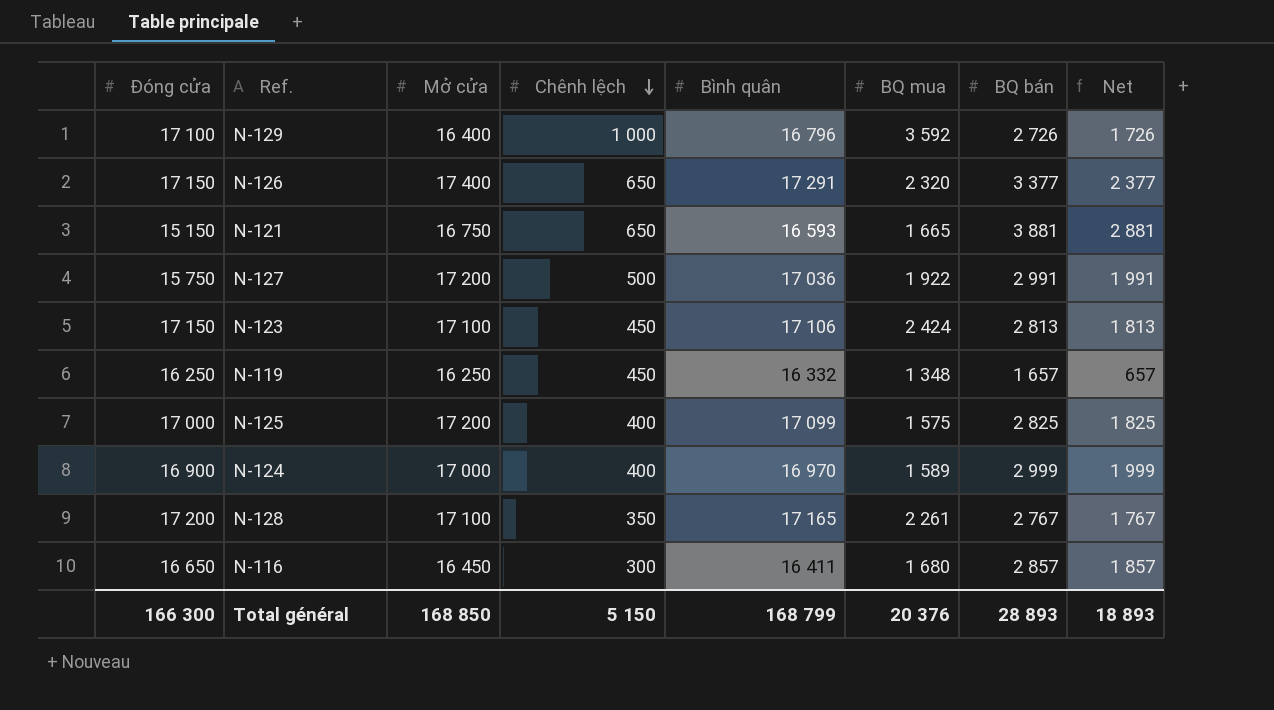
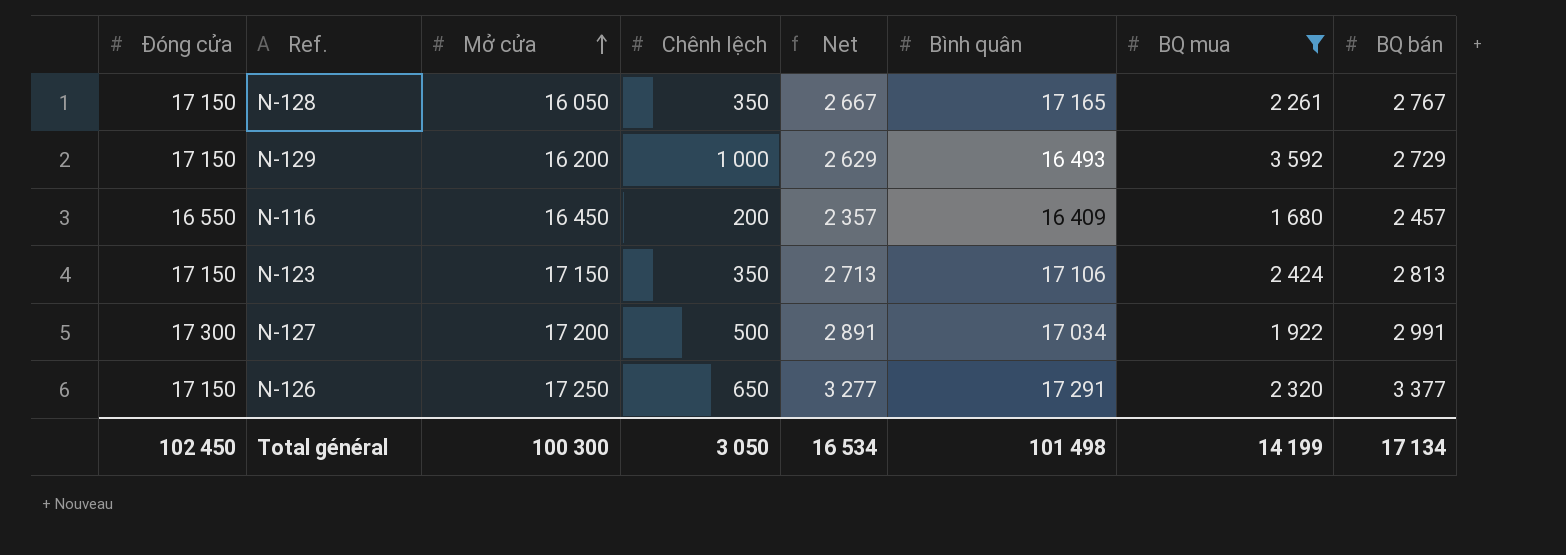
filter: none -> BQ mua >= 1 680
row order: Chênh lệch descending -> Mở cửa ascending
column Net | formula: [BQ bán] - 1000 -> [BQ bán] - 100
column Net | position: 8 -> 5
N-128 | Đóng cửa: 17 200 -> 17 150
N-128 | Mở cửa: 17 100 -> 16 050
N-129 | Đóng cửa: 17 100 -> 17 150
N-129 | Mở cửa: 16 400 -> 16 200
N-129 | Bình quân: 16 796 -> 16 493
N-129 | BQ bán: 2 726 -> 2 729
N-116 | Đóng cửa: 16 650 -> 16 550
N-116 | Chênh lệch: 300 -> 200
N-116 | Bình quân: 16 411 -> 16 409
N-116 | BQ bán: 2 857 -> 2 457
N-123 | Mở cửa: 17 100 -> 17 150
N-123 | Chênh lệch: 450 -> 350
N-127 | Đóng cửa: 15 750 -> 17 300
N-127 | Bình quân: 17 036 -> 17 034
N-126 | Mở cửa: 17 400 -> 17 250
Total général | Đóng cửa: 166 300 -> 102 450
Total général | Mở cửa: 168 850 -> 100 300
Total général | Chênh lệch: 5 150 -> 3 050
Total général | Net: 18 893 -> 16 534
Total général | Bình quân: 168 799 -> 101 498
Total général | BQ mua: 20 376 -> 14 199
Total général | BQ bán: 28 893 -> 17 134

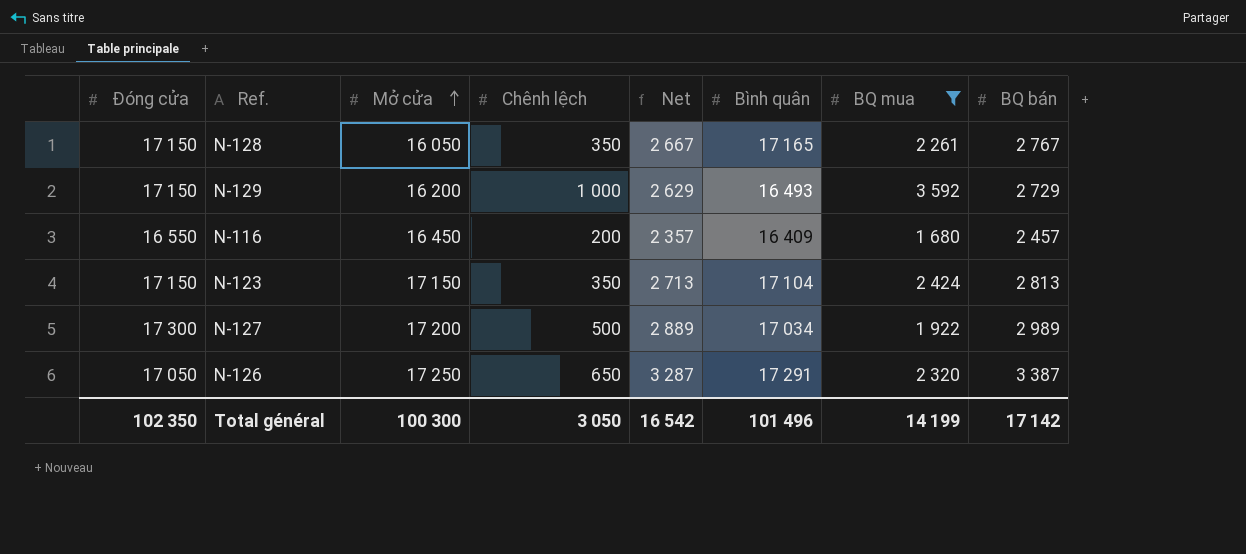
N-123 | Bình quân: 17 106 -> 17 104
N-127 | Net: 2 891 -> 2 889
N-127 | BQ bán: 2 991 -> 2 989
N-126 | Đóng cửa: 17 150 -> 17 050
N-126 | Net: 3 277 -> 3 287
N-126 | BQ bán: 3 377 -> 3 387
Total général | Đóng cửa: 102 450 -> 102 350
Total général | Net: 16 534 -> 16 542
Total général | Bình quân: 101 498 -> 101 496
Total général | BQ bán: 17 134 -> 17 142

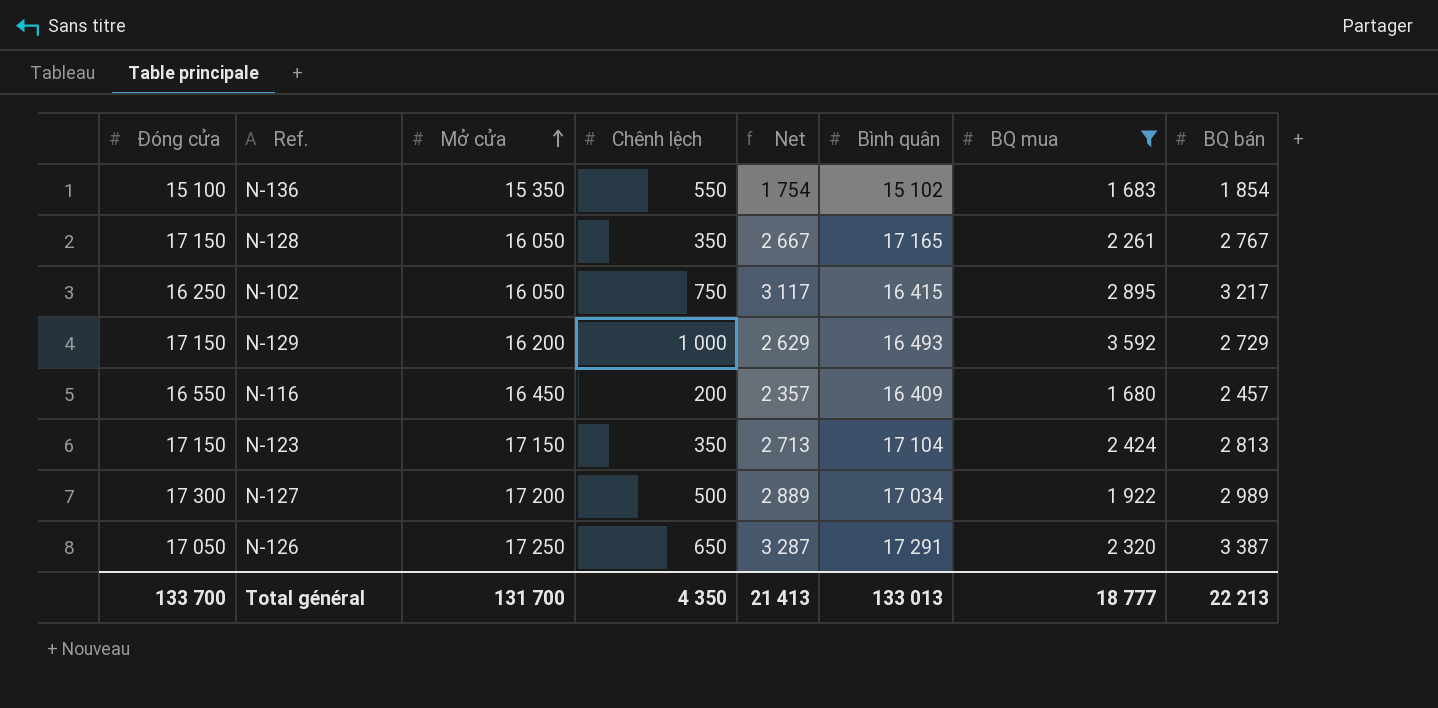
row N-136: none -> 15 100 | 15 350 | 550 | 1 754 | 15 102 | 1 683 | 1 854
row N-102: none -> 16 250 | 16 050 | 750 | 3 117 | 16 415 | 2 895 | 3 217
Total général | Đóng cửa: 102 350 -> 133 700
Total général | Mở cửa: 100 300 -> 131 700
Total général | Chênh lệch: 3 050 -> 4 350
Total général | Net: 16 542 -> 21 413
Total général | Bình quân: 101 496 -> 133 013
Total général | BQ mua: 14 199 -> 18 777
Total général | BQ bán: 17 142 -> 22 213

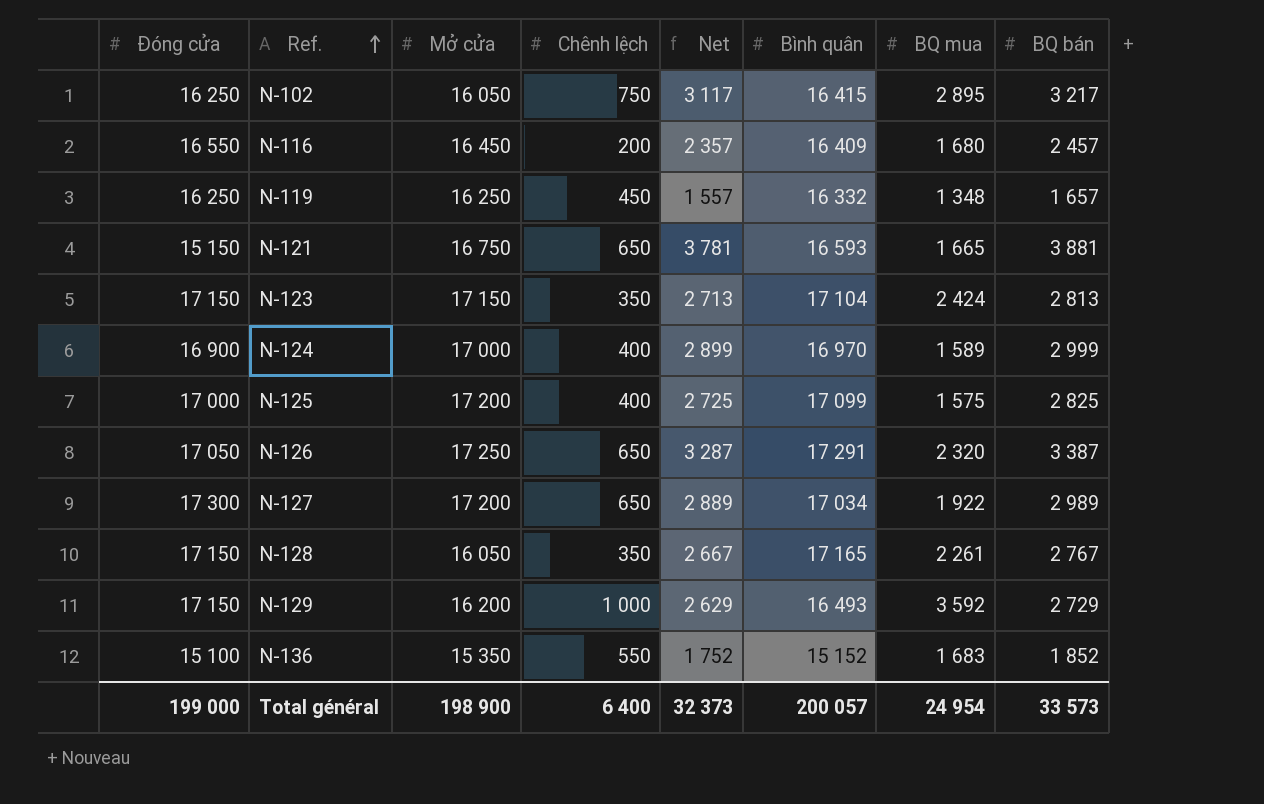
filter: BQ mua >= 1 680 -> none
row order: Mở cửa ascending -> Ref. ascending
N-127 | Chênh lệch: 500 -> 650
N-136 | Net: 1 754 -> 1 752
N-136 | Bình quân: 15 102 -> 15 152
N-136 | BQ bán: 1 854 -> 1 852
Total général | Đóng cửa: 133 700 -> 199 000
Total général | Mở cửa: 131 700 -> 198 900
Total général | Chênh lệch: 4 350 -> 6 400
Total général | Net: 21 413 -> 32 373
Total général | Bình quân: 133 013 -> 200 057
Total général | BQ mua: 18 777 -> 24 954
Total général | BQ bán: 22 213 -> 33 573

